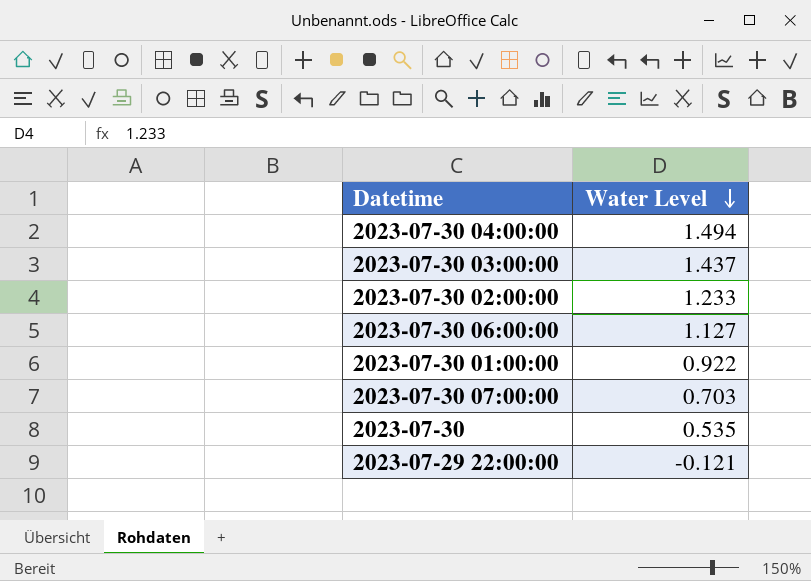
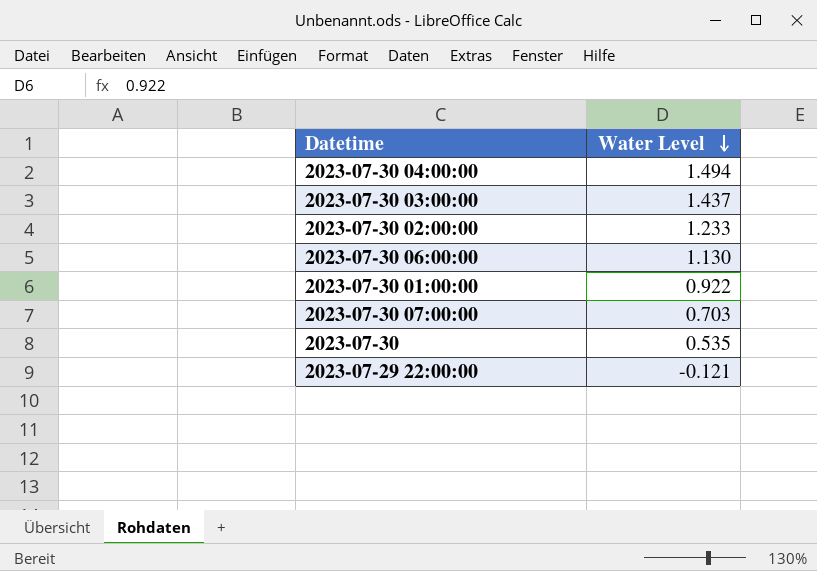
2023-07-30 06:00:00 | Water Level: 1.127 -> 1.130

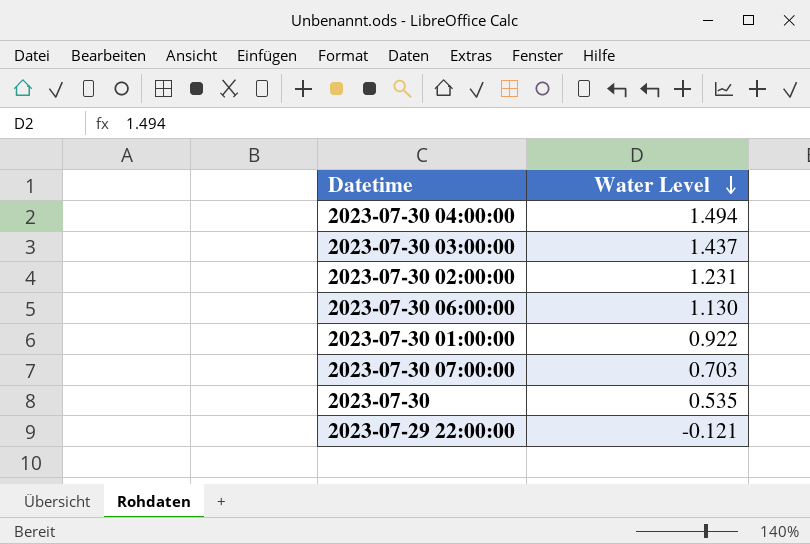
2023-07-30 02:00:00 | Water Level: 1.233 -> 1.231

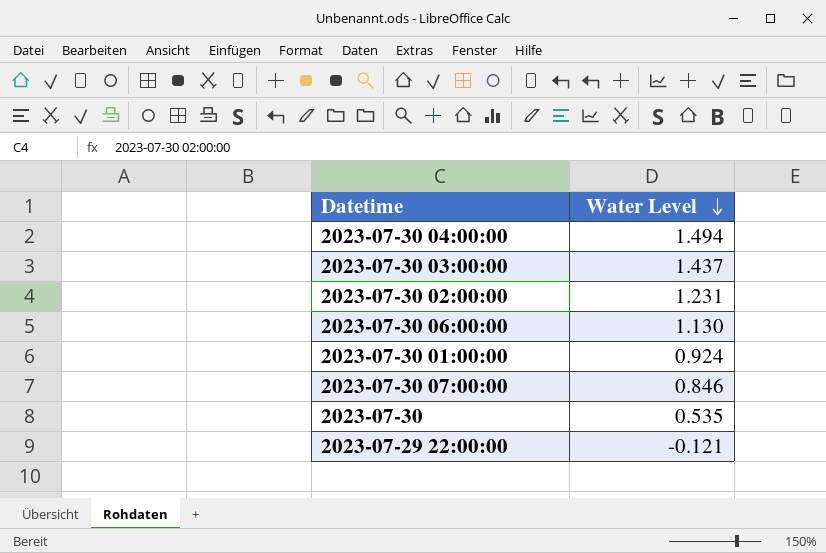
2023-07-30 01:00:00 | Water Level: 0.922 -> 0.924
2023-07-30 07:00:00 | Water Level: 0.703 -> 0.846

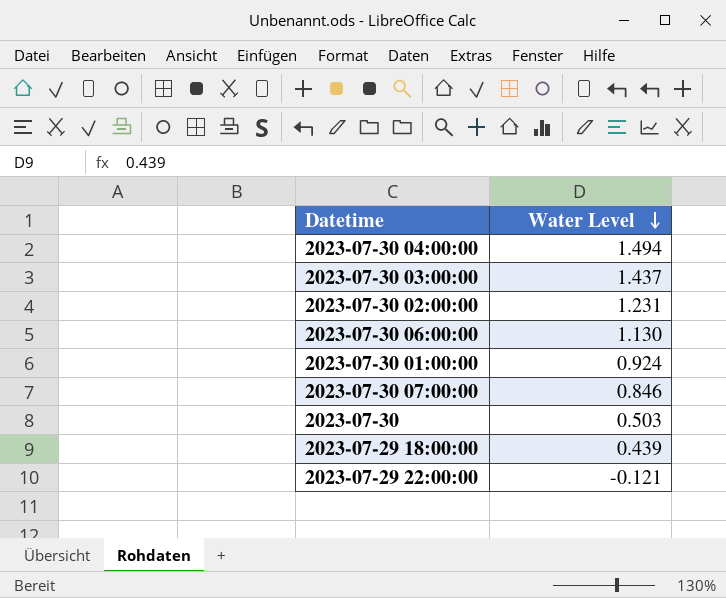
2023-07-30 | Water Level: 0.535 -> 0.503
row 2023-07-29 18:00:00: none -> 0.439

